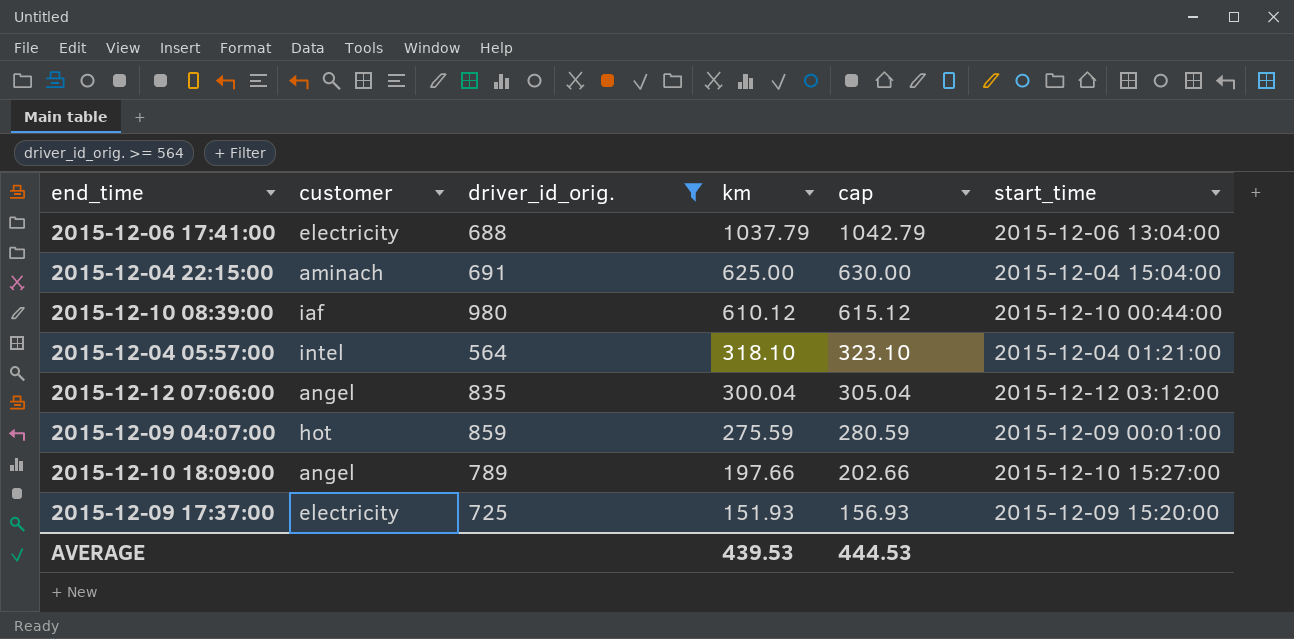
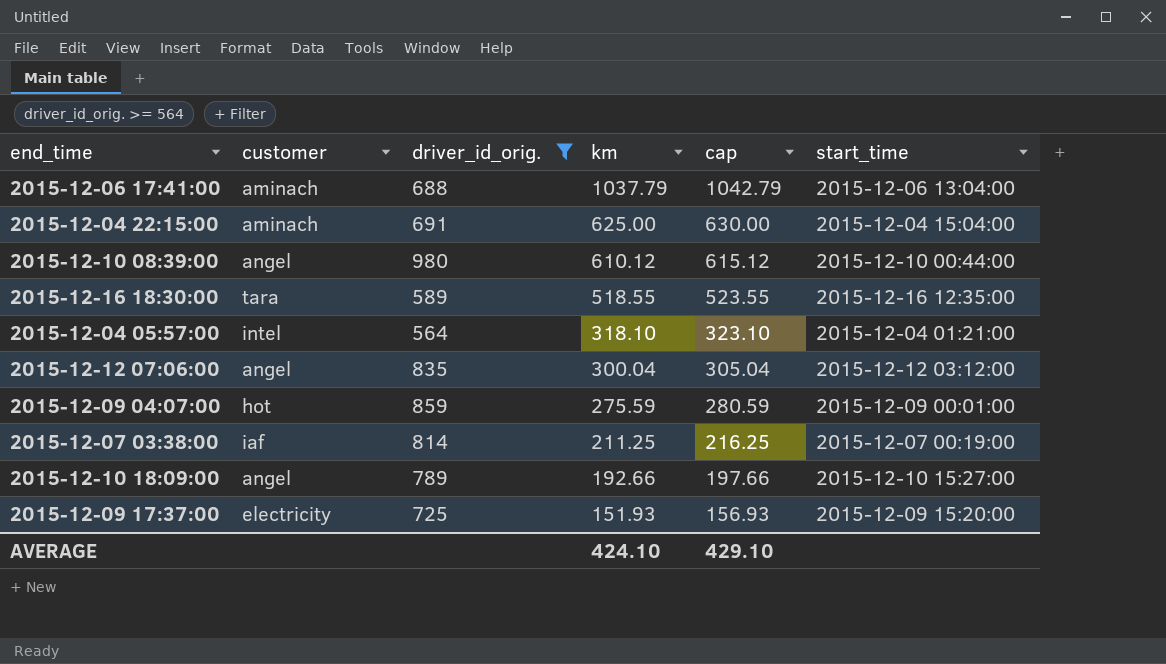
2015-12-06 17:41:00 | customer: electricity -> aminach
2015-12-10 08:39:00 | customer: iaf -> angel
row 2015-12-16 18:30:00: none -> tara | 589 | 518.55 | 523.55 | 2015-12-16 12:35:00
row 2015-12-07 03:38:00: none -> iaf | 814 | 211.25 | 216.25 | 2015-12-07 00:19:00
2015-12-10 18:09:00 | km: 197.66 -> 192.66
2015-12-10 18:09:00 | cap: 202.66 -> 197.66
AVERAGE | km: 439.53 -> 424.10
AVERAGE | cap: 444.53 -> 429.10

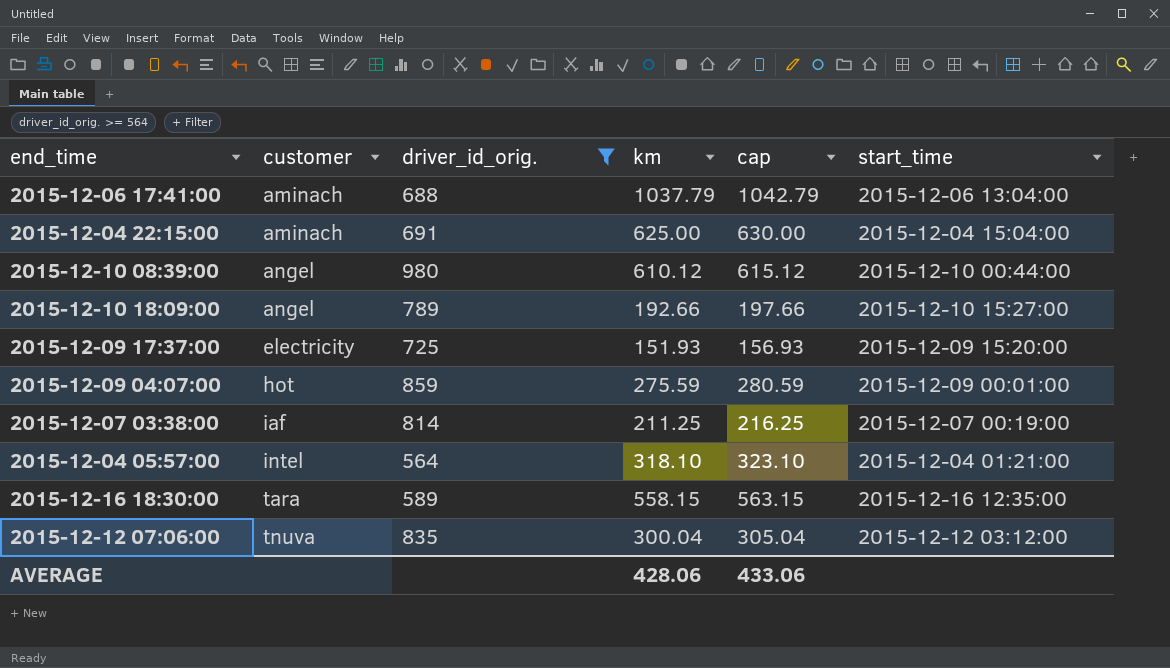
row order: km descending -> customer ascending
2015-12-16 18:30:00 | km: 518.55 -> 558.15
2015-12-16 18:30:00 | cap: 523.55 -> 563.15
2015-12-12 07:06:00 | customer: angel -> tnuva
AVERAGE | km: 424.10 -> 428.06
AVERAGE | cap: 429.10 -> 433.06

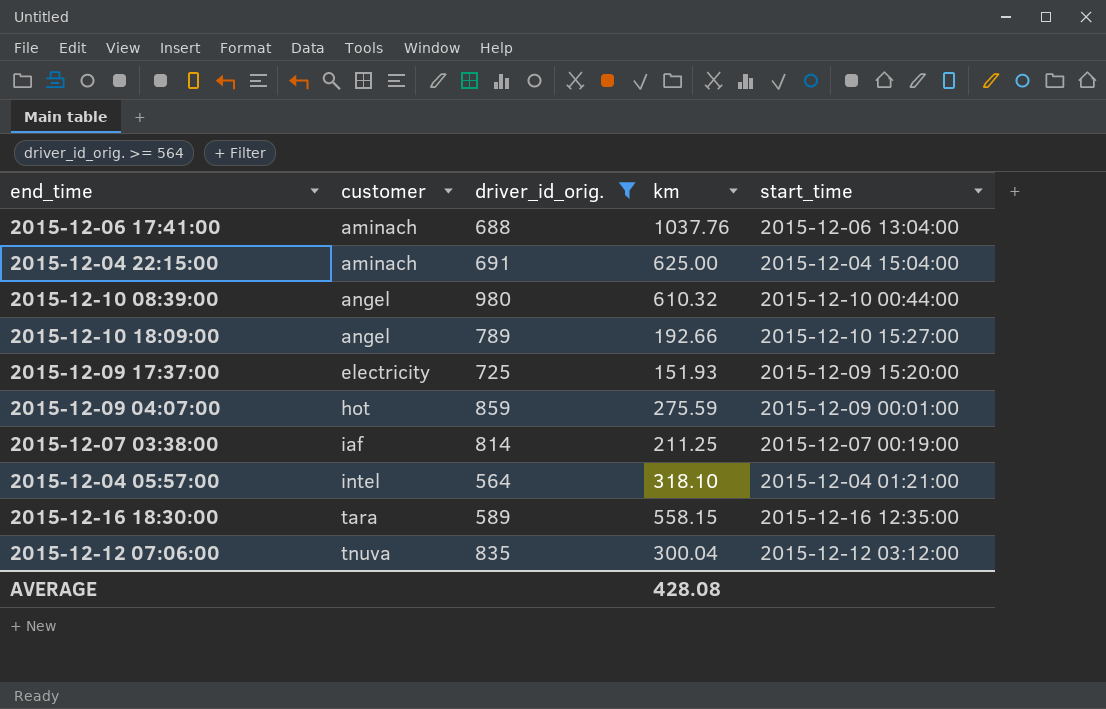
column cap | formula: [km] + 5 -> none
2015-12-06 17:41:00 | km: 1037.79 -> 1037.76
2015-12-10 08:39:00 | km: 610.12 -> 610.32
AVERAGE | km: 428.06 -> 428.08

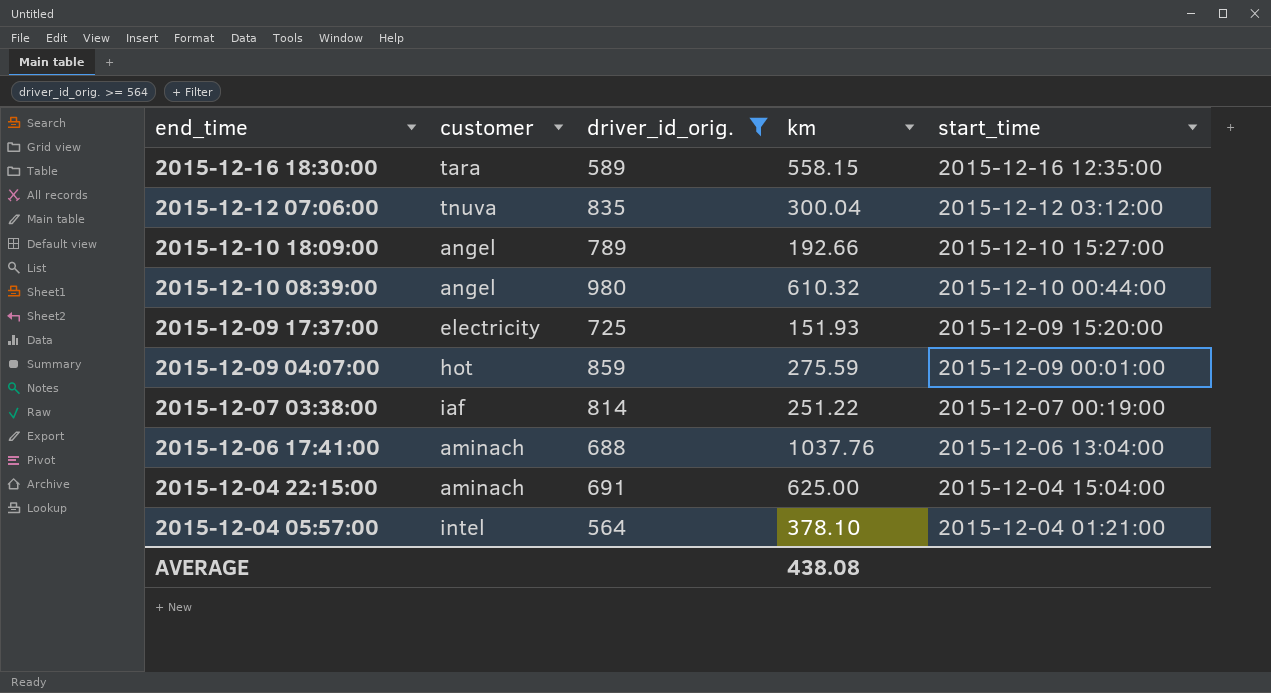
row order: customer ascending -> end_time descending
2015-12-07 03:38:00 | km: 211.25 -> 251.22
2015-12-04 05:57:00 | km: 318.10 -> 378.10
AVERAGE | km: 428.08 -> 438.08

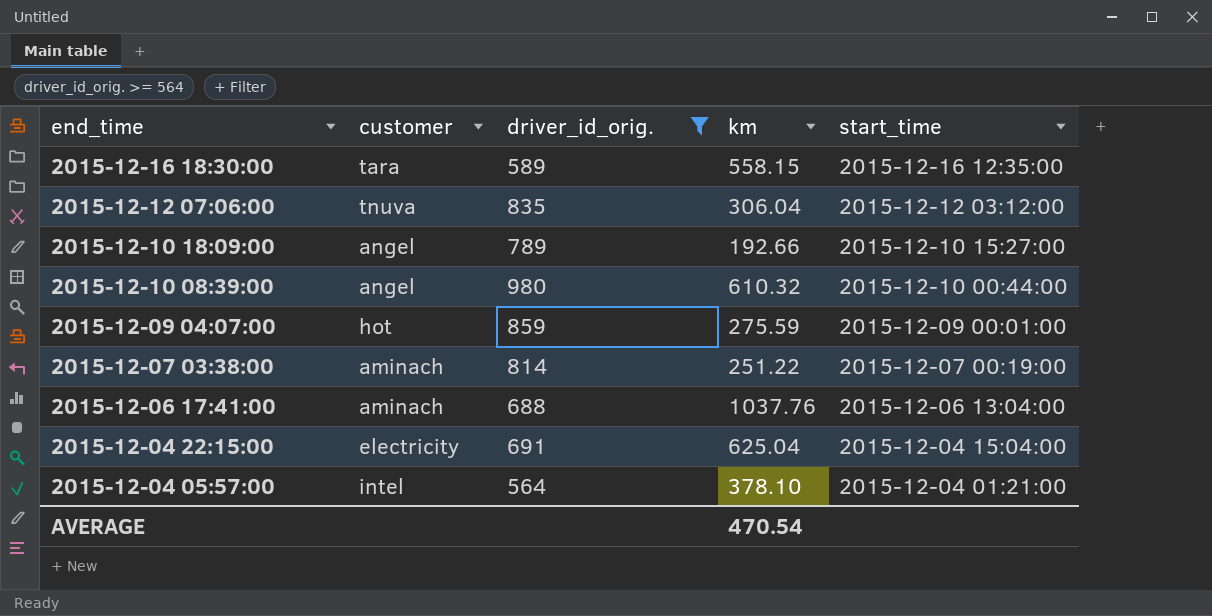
row 2015-12-09 17:37:00: electricity | 725 | 151.93 | 2015-12-09 15:20:00 -> none
2015-12-12 07:06:00 | km: 300.04 -> 306.04
2015-12-07 03:38:00 | customer: iaf -> aminach
2015-12-04 22:15:00 | customer: aminach -> electricity
2015-12-04 22:15:00 | km: 625.00 -> 625.04
AVERAGE | km: 438.08 -> 470.54

